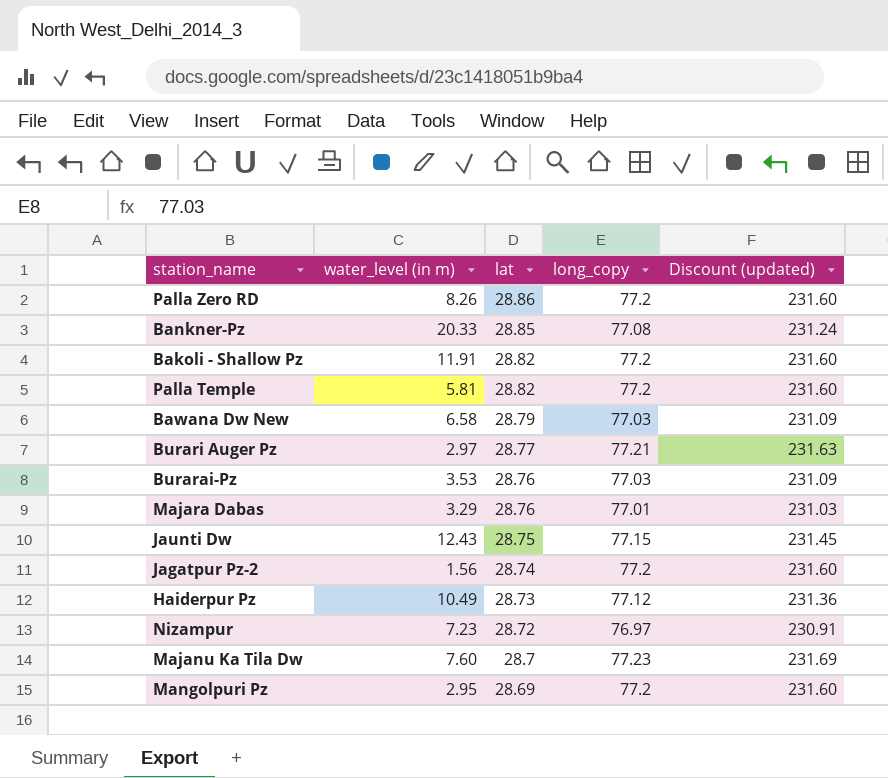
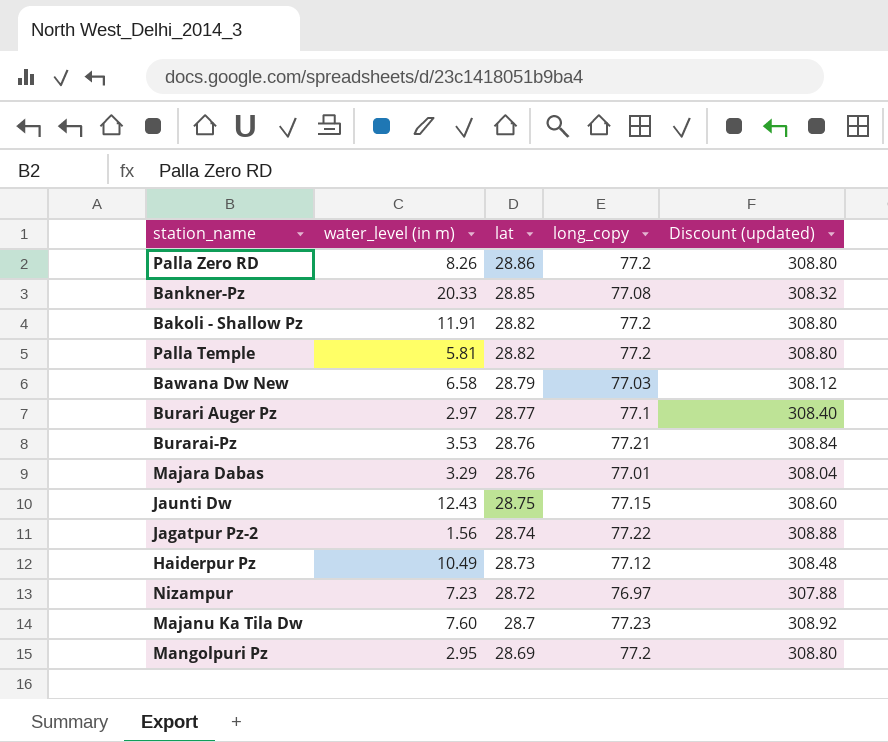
column Discount (updated) | formula: [long_copy] * 3 -> [long_copy] * 4
Burari Auger Pz | long_copy: 77.21 -> 77.1
Burarai-Pz | long_copy: 77.03 -> 77.21
Jagatpur Pz-2 | long_copy: 77.2 -> 77.22

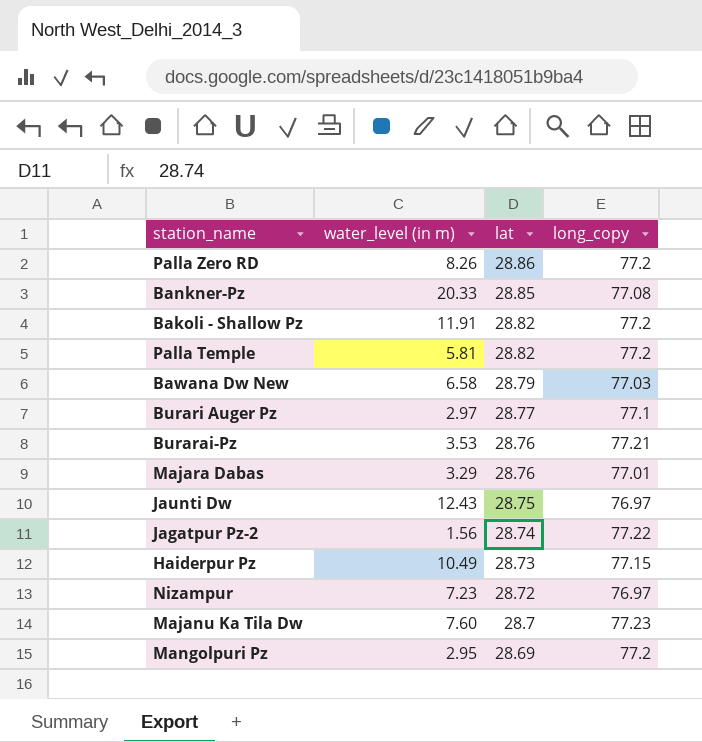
column Discount (updated) | formula: [long_copy] * 4 -> none
Jaunti Dw | long_copy: 77.15 -> 76.97
Haiderpur Pz | long_copy: 77.12 -> 77.15

